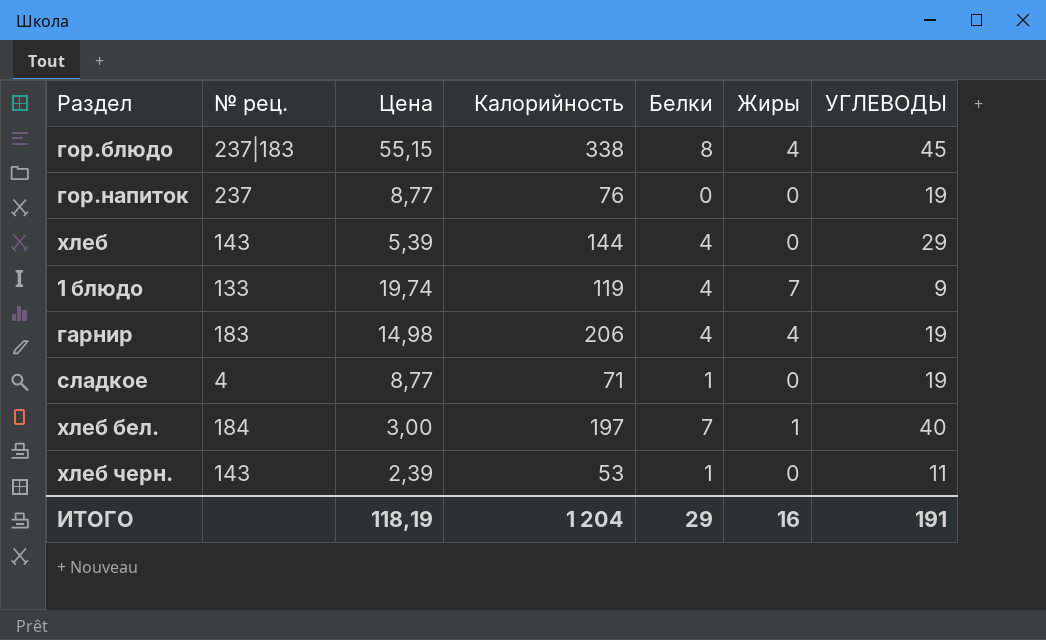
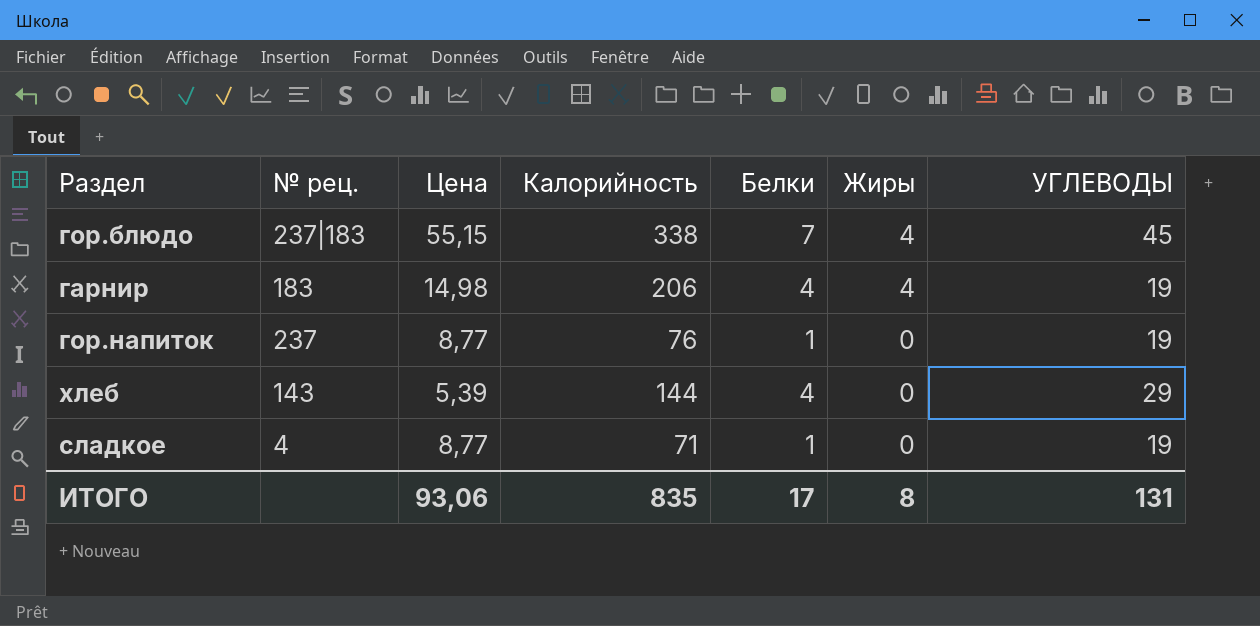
row order: none -> Жиры descending
row 1 блюдо: 133 | 19,74 | 119 | 4 | 7 | 9 -> none
row хлеб бел.: 184 | 3,00 | 197 | 7 | 1 | 40 -> none
row хлеб черн.: 143 | 2,39 | 53 | 1 | 0 | 11 -> none
гор.блюдо | Белки: 8 -> 7
гор.напиток | Белки: 0 -> 1
ИТОГО | Цена: 118,19 -> 93,06
ИТОГО | Калорийность: 1 204 -> 835
ИТОГО | Белки: 29 -> 17
ИТОГО | Жиры: 16 -> 8
ИТОГО | УГЛЕВОДЫ: 191 -> 131

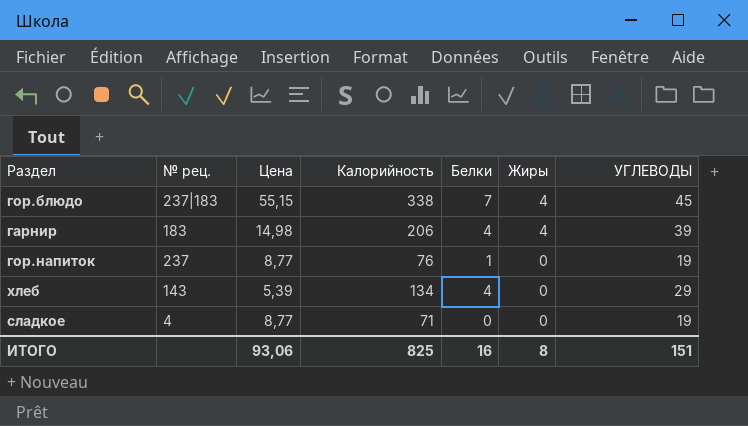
гарнир | УГЛЕВОДЫ: 19 -> 39
хлеб | Калорийность: 144 -> 134
сладкое | Белки: 1 -> 0
ИТОГО | Калорийность: 835 -> 825
ИТОГО | Белки: 17 -> 16
ИТОГО | УГЛЕВОДЫ: 131 -> 151

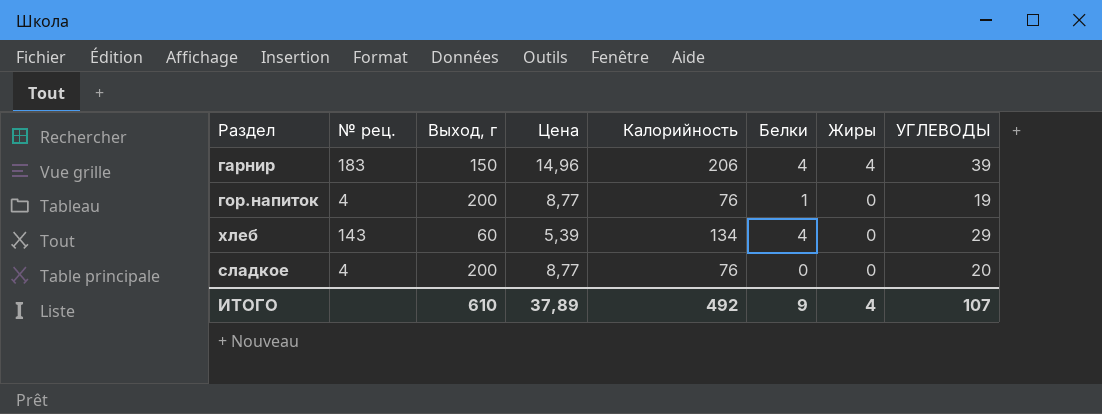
column Выход, г | position: none -> 3
row гор.блюдо: 237|183 | 55,15 | 338 | 7 | 4 | 45 -> none
гарнир | Цена: 14,98 -> 14,96
гор.напиток | № рец.: 237 -> 4
сладкое | Калорийность: 71 -> 76
сладкое | УГЛЕВОДЫ: 19 -> 20
ИТОГО | Цена: 93,06 -> 37,89
ИТОГО | Калорийность: 825 -> 492
ИТОГО | Белки: 16 -> 9
ИТОГО | Жиры: 8 -> 4
ИТОГО | УГЛЕВОДЫ: 151 -> 107

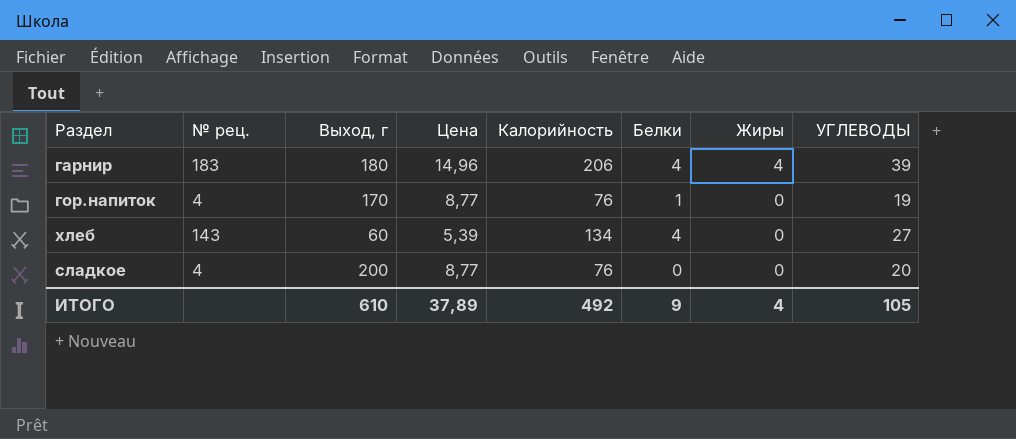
гарнир | Выход, г: 150 -> 180
гор.напиток | Выход, г: 200 -> 170
хлеб | УГЛЕВОДЫ: 29 -> 27
ИТОГО | УГЛЕВОДЫ: 107 -> 105

